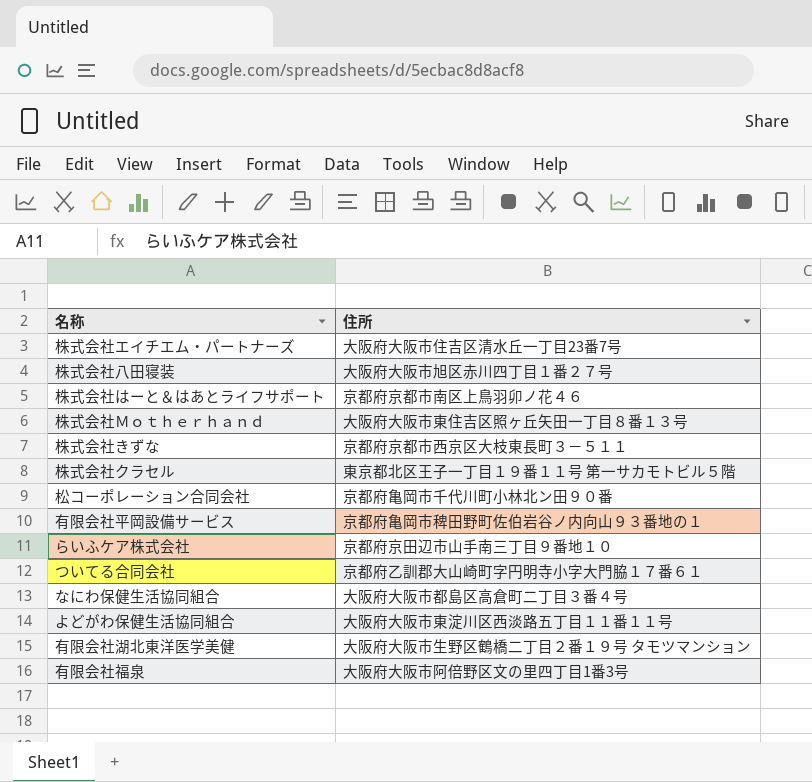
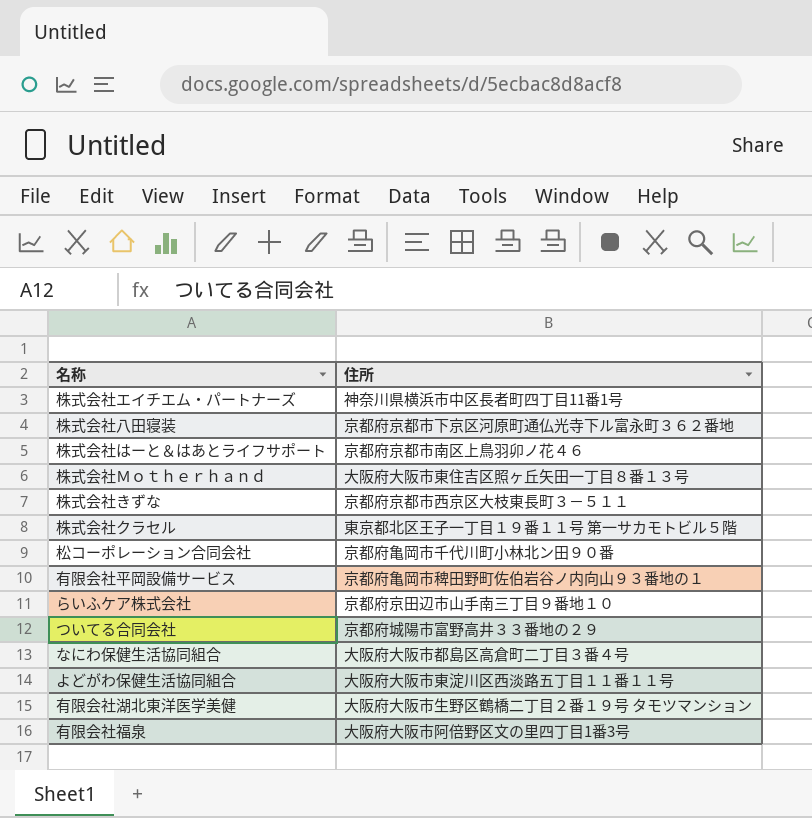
株式会社エイチエム・パートナーズ | 住所: 大阪府大阪市住吉区清水丘一丁目23番7号 -> 神奈川県横浜市中区長者町四丁目11番1号
株式会社八田寝装 | 住所: 大阪府大阪市旭区赤川四丁目１番２７号 -> 京都府京都市下京区河原町通仏光寺下ル富永町３６２番地
ついてる合同会社 | 住所: 京都府乙訓郡大山崎町字円明寺小字大門脇１７番６１ -> 京都府城陽市富野高井３３番地の２９

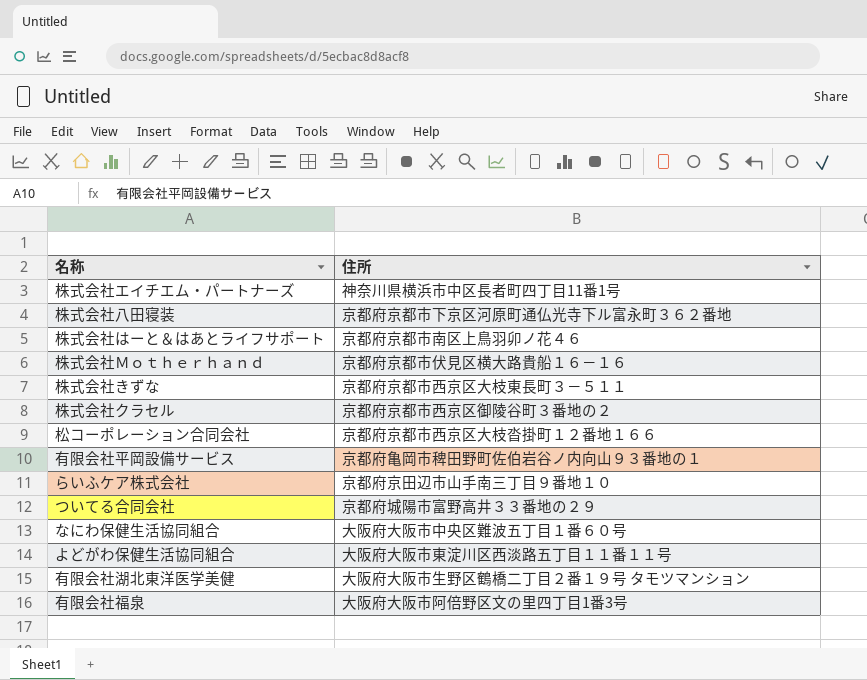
株式会社Ｍｏｔｈｅｒｈａｎｄ | 住所: 大阪府大阪市東住吉区照ヶ丘矢田一丁目８番１３号 -> 京都府京都市伏見区横大路貴船１６－１６
株式会社クラセル | 住所: 東京都北区王子一丁目１９番１１号 第一サカモトビル５階 -> 京都府京都市西京区御陵谷町３番地の２
松コーポレーション合同会社 | 住所: 京都府亀岡市千代川町小林北ン田９０番 -> 京都府京都市西京区大枝沓掛町１２番地１６６
なにわ保健生活協同組合 | 住所: 大阪府大阪市都島区高倉町二丁目３番４号 -> 大阪府大阪市中央区難波五丁目１番６０号

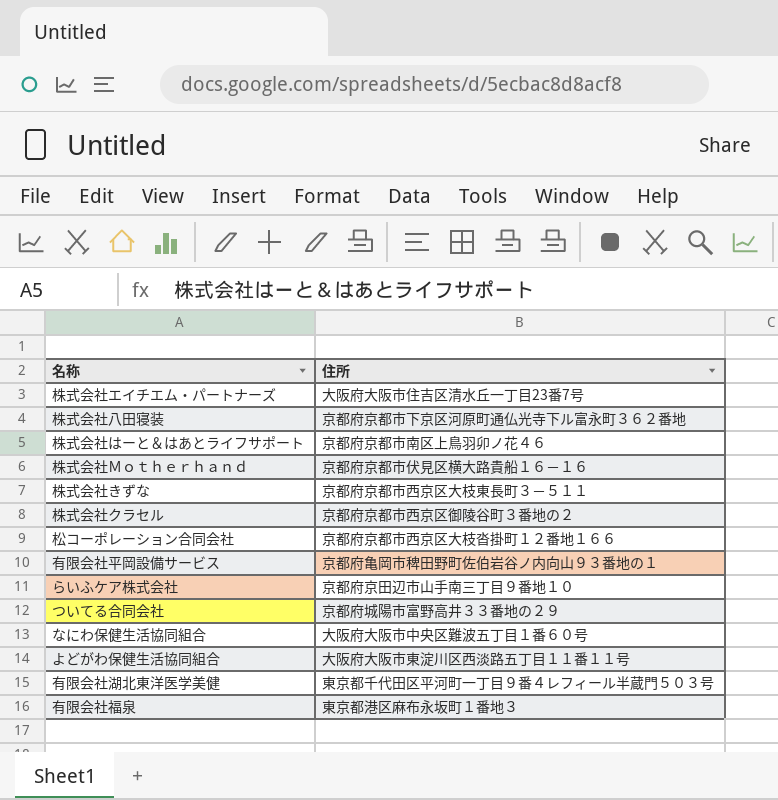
株式会社エイチエム・パートナーズ | 住所: 神奈川県横浜市中区長者町四丁目11番1号 -> 大阪府大阪市住吉区清水丘一丁目23番7号
有限会社湖北東洋医学美健 | 住所: 大阪府大阪市生野区鶴橋二丁目２番１９号 タモツマンション -> 東京都千代田区平河町一丁目９番４レフィール半蔵門５０３号
有限会社福泉 | 住所: 大阪府大阪市阿倍野区文の里四丁目1番3号 -> 東京都港区麻布永坂町１番地３

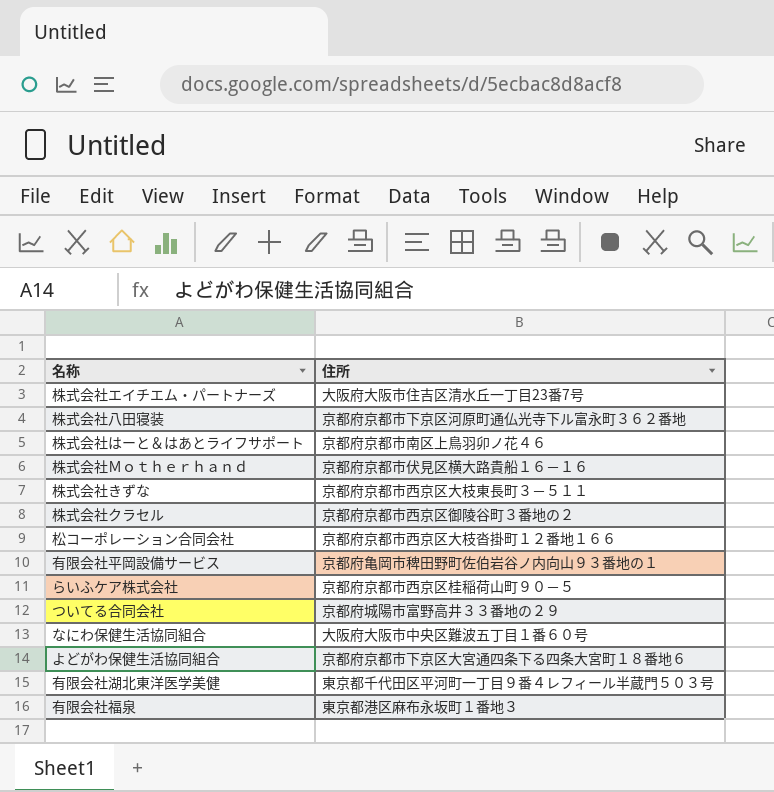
らいふケア株式会社 | 住所: 京都府京田辺市山手南三丁目９番地１０ -> 京都府京都市西京区桂稲荷山町９０－５
よどがわ保健生活協同組合 | 住所: 大阪府大阪市東淀川区西淡路五丁目１１番１１号 -> 京都府京都市下京区大宮通四条下る四条大宮町１８番地６

